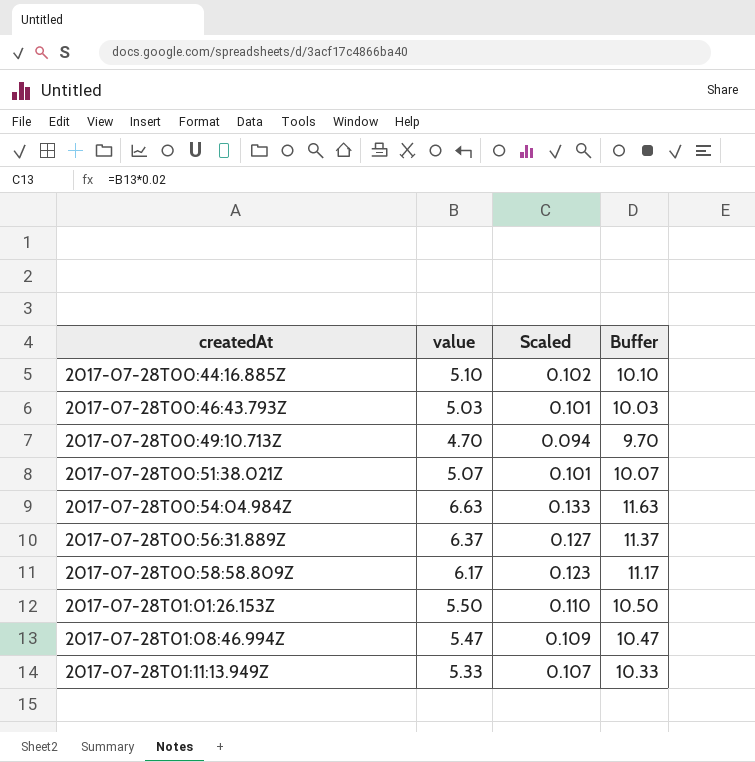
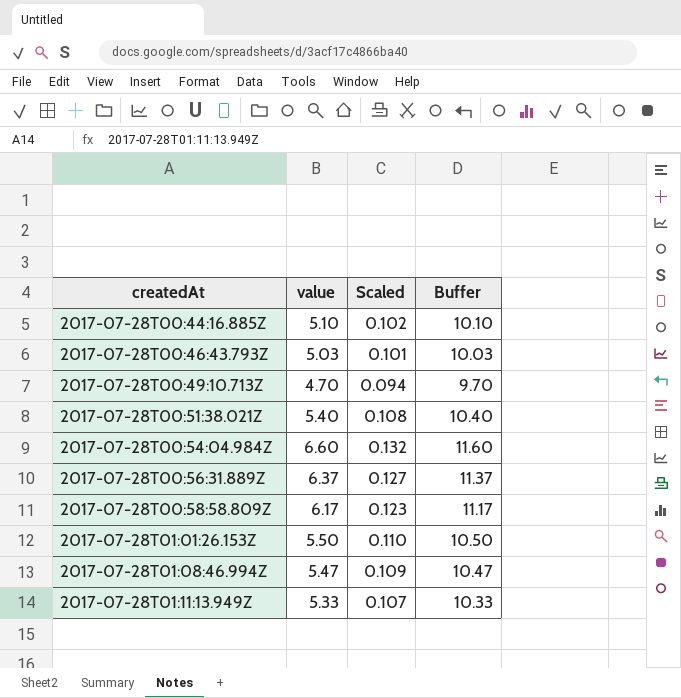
2017-07-28T00:51:38.021Z | value: 5.07 -> 5.40
2017-07-28T00:51:38.021Z | Scaled: 0.101 -> 0.108
2017-07-28T00:51:38.021Z | Buffer: 10.07 -> 10.40
2017-07-28T00:54:04.984Z | value: 6.63 -> 6.60
2017-07-28T00:54:04.984Z | Scaled: 0.133 -> 0.132
2017-07-28T00:54:04.984Z | Buffer: 11.63 -> 11.60

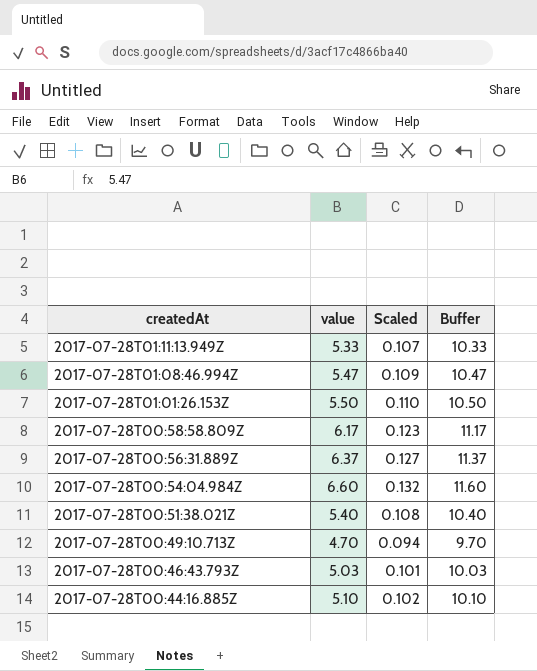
row order: createdAt ascending -> createdAt descending

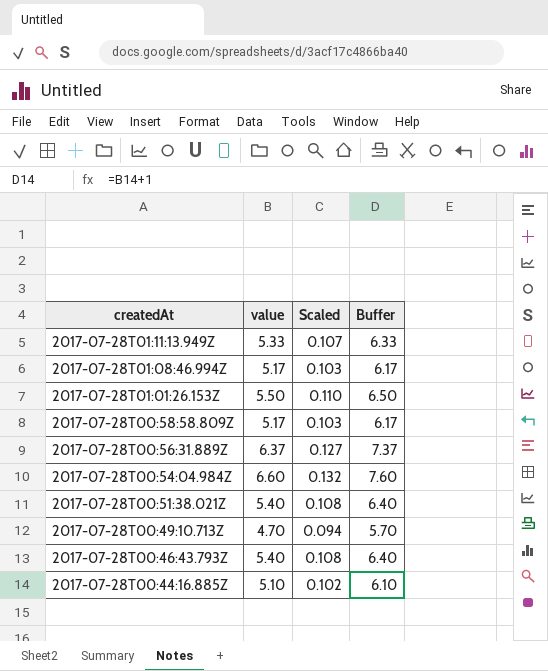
column Buffer | formula: [value] + 5 -> [value] + 1
2017-07-28T01:08:46.994Z | value: 5.47 -> 5.17
2017-07-28T01:08:46.994Z | Scaled: 0.109 -> 0.103
2017-07-28T00:58:58.809Z | value: 6.17 -> 5.17
2017-07-28T00:58:58.809Z | Scaled: 0.123 -> 0.103
2017-07-28T00:46:43.793Z | value: 5.03 -> 5.40
2017-07-28T00:46:43.793Z | Scaled: 0.101 -> 0.108

